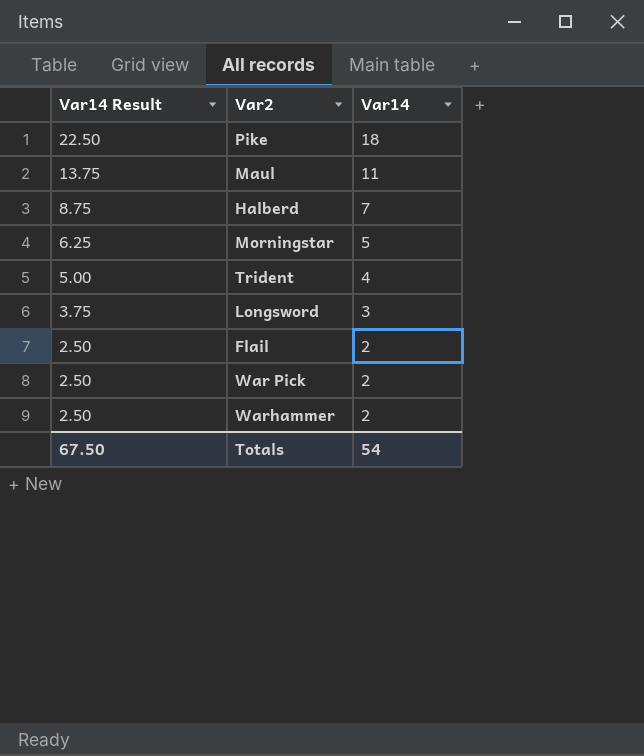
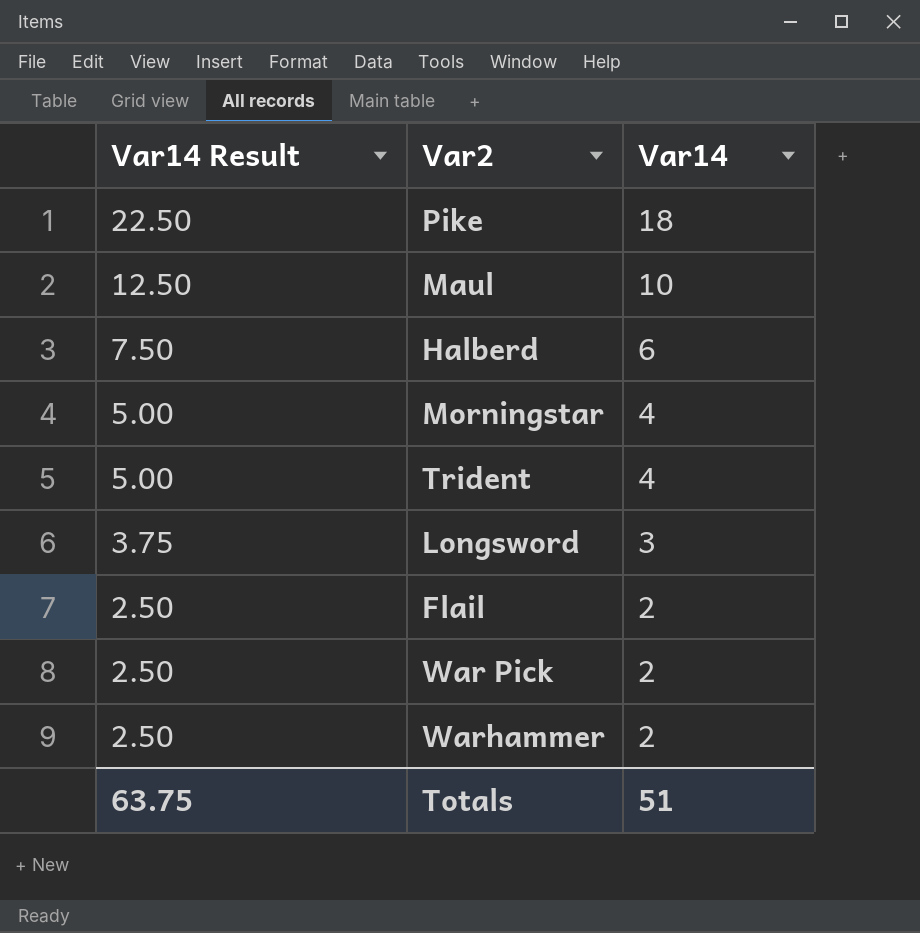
Maul | Var14 Result: 13.75 -> 12.50
Maul | Var14: 11 -> 10
Halberd | Var14 Result: 8.75 -> 7.50
Halberd | Var14: 7 -> 6
Morningstar | Var14 Result: 6.25 -> 5.00
Morningstar | Var14: 5 -> 4
Totals | Var14 Result: 67.50 -> 63.75
Totals | Var14: 54 -> 51

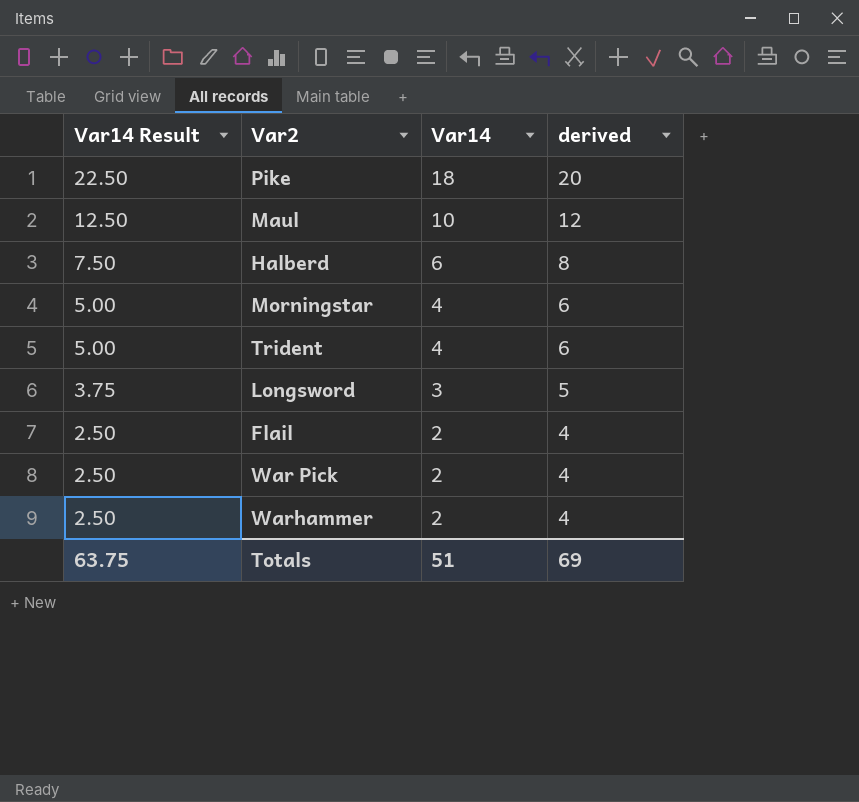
column derived | formula: none -> [Var14] + 2

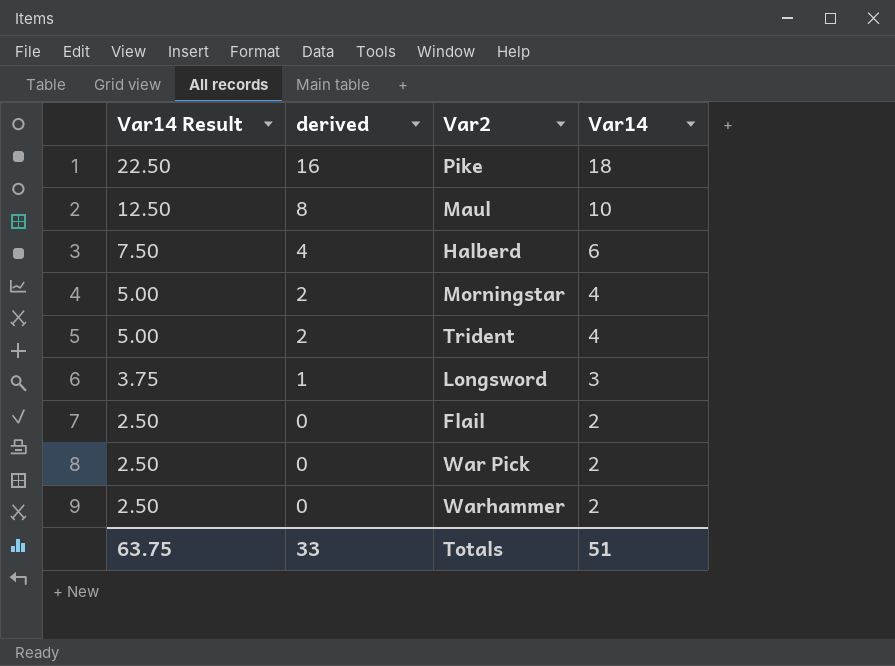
column derived | formula: [Var14] + 2 -> [Var14] - 2
column derived | position: 4 -> 2
Totals | derived: 69 -> 33

